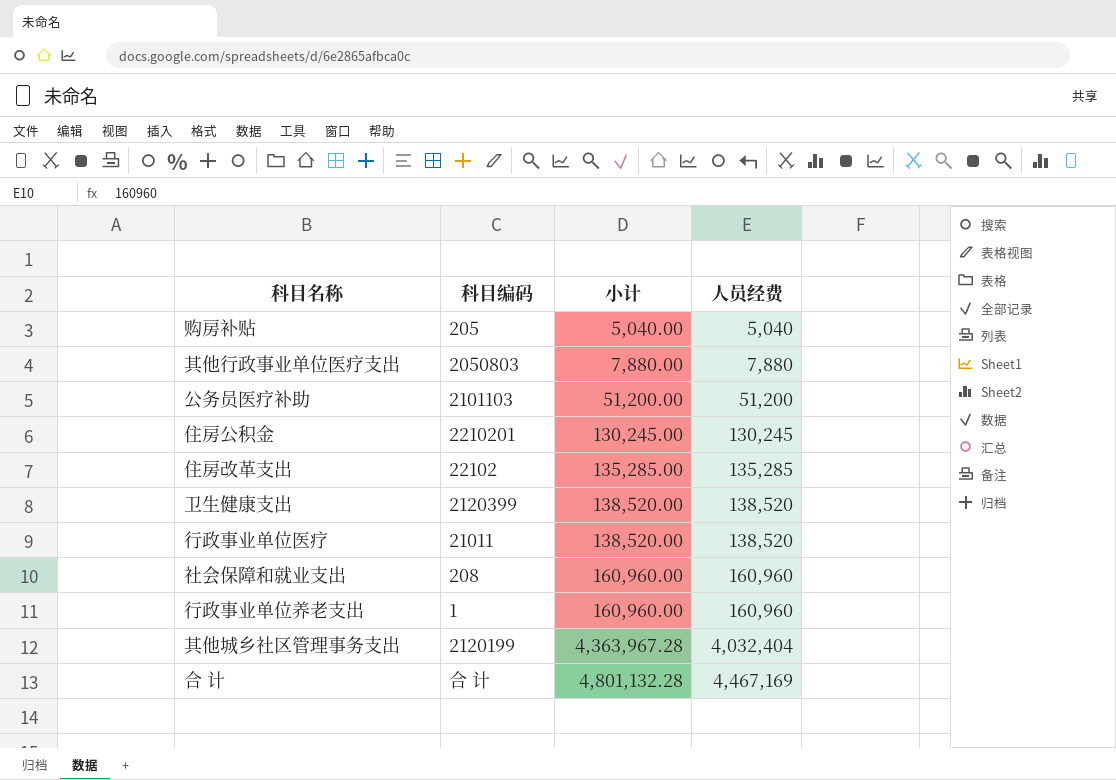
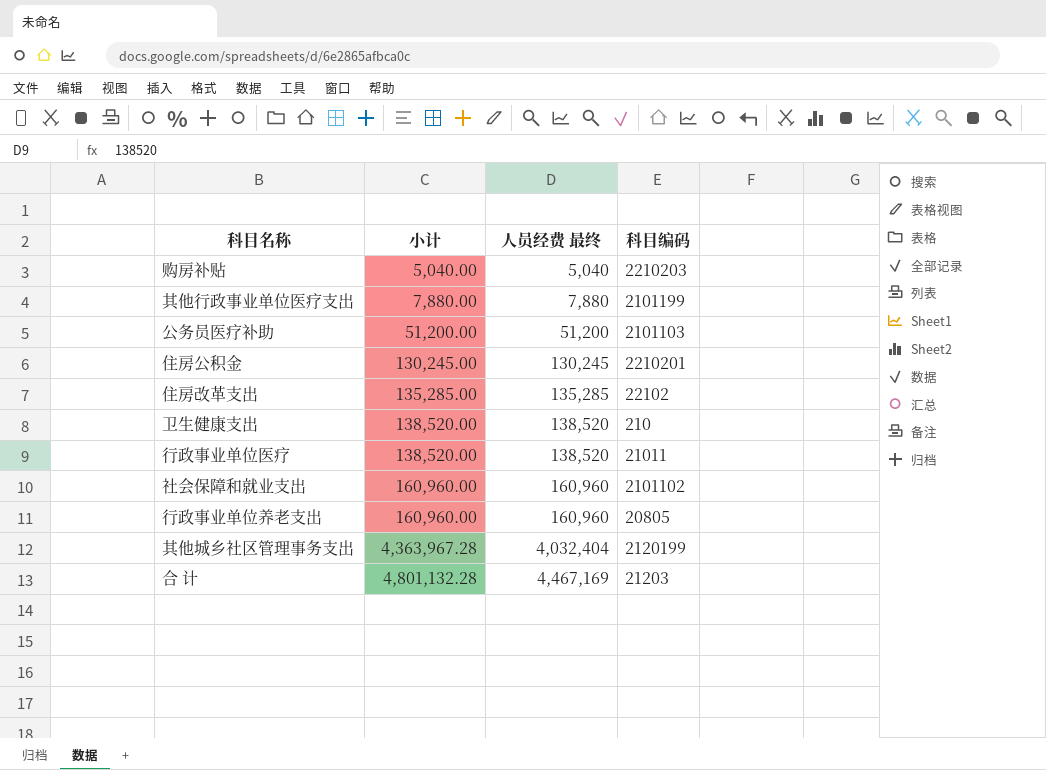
column name: 人员经费 -> 人员经费 最终
column 科目编码 | position: 2 -> 4
购房补贴 | 科目编码: 205 -> 2210203
其他行政事业单位医疗支出 | 科目编码: 2050803 -> 2101199
卫生健康支出 | 科目编码: 2120399 -> 210
社会保障和就业支出 | 科目编码: 208 -> 2101102
行政事业单位养老支出 | 科目编码: 1 -> 20805
合 计 | 科目编码: 合 计 -> 21203

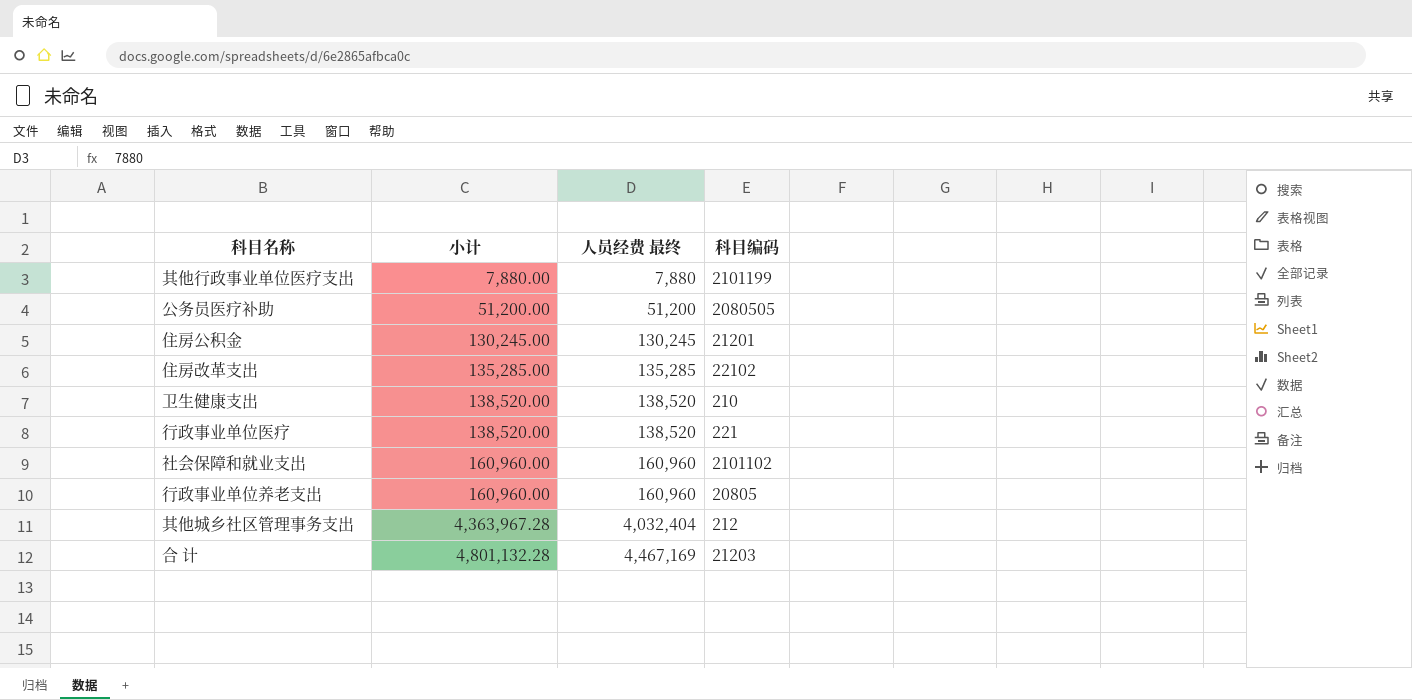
row 购房补贴: 5,040.00 | 5,040 | 2210203 -> none
公务员医疗补助 | 科目编码: 2101103 -> 2080505
住房公积金 | 科目编码: 2210201 -> 21201
行政事业单位医疗 | 科目编码: 21011 -> 221
其他城乡社区管理事务支出 | 科目编码: 2120199 -> 212

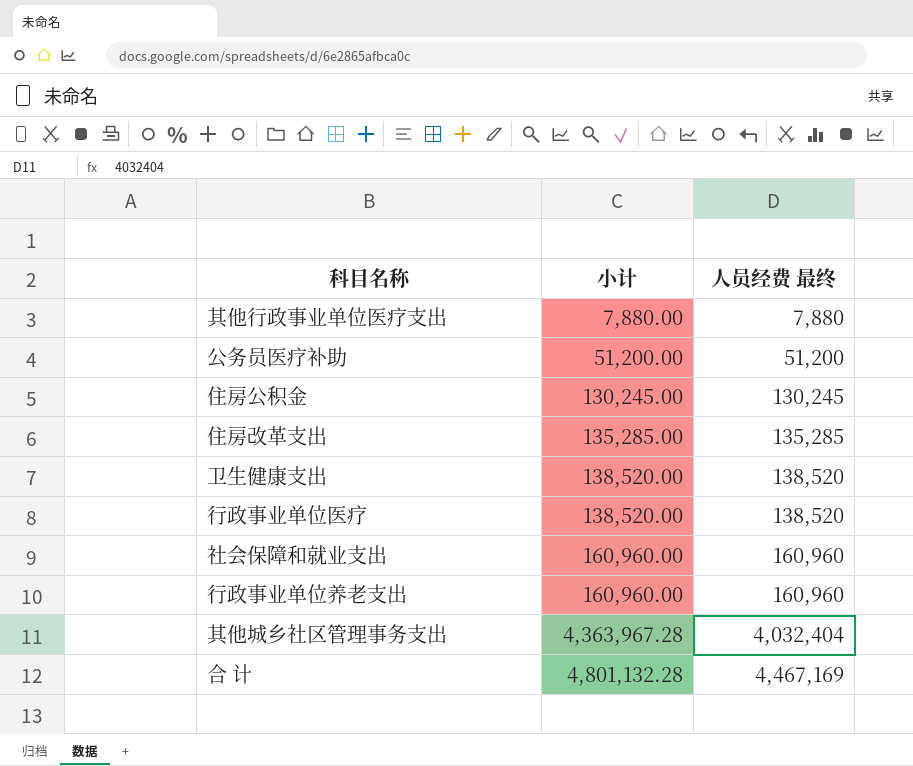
column 科目编码 | position: 4 -> none

